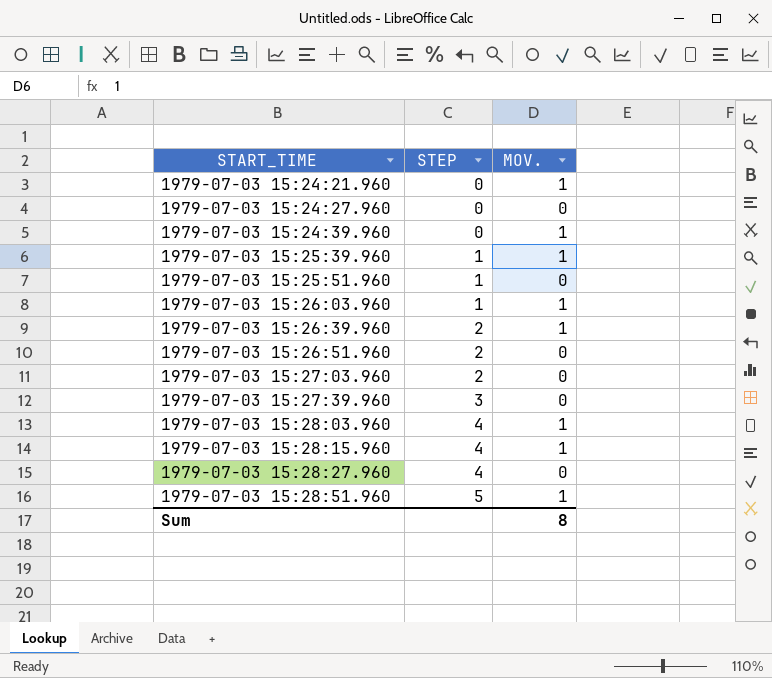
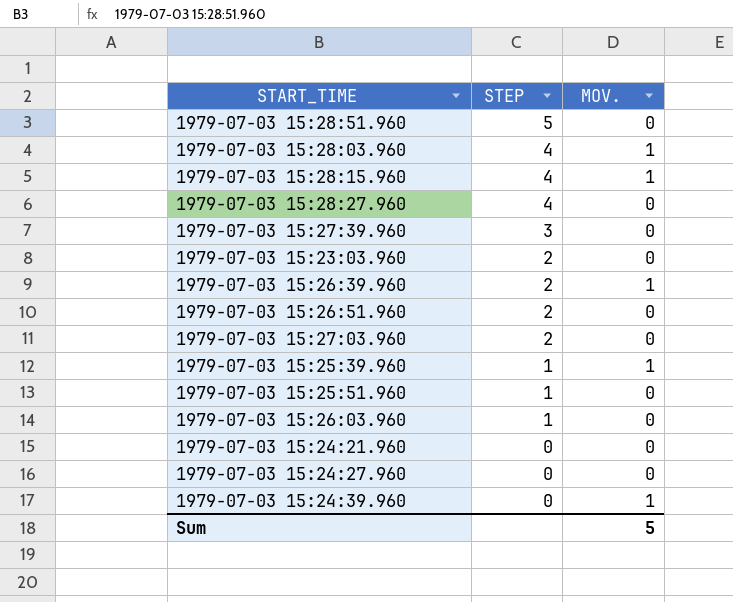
row order: START_TIME ascending -> STEP descending
1979-07-03 15:28:51.960 | MOV.: 1 -> 0
row 1979-07-03 15:23:03.960: none -> 2 | 0
1979-07-03 15:26:03.960 | MOV.: 1 -> 0
1979-07-03 15:24:21.960 | MOV.: 1 -> 0
Sum | MOV.: 8 -> 5

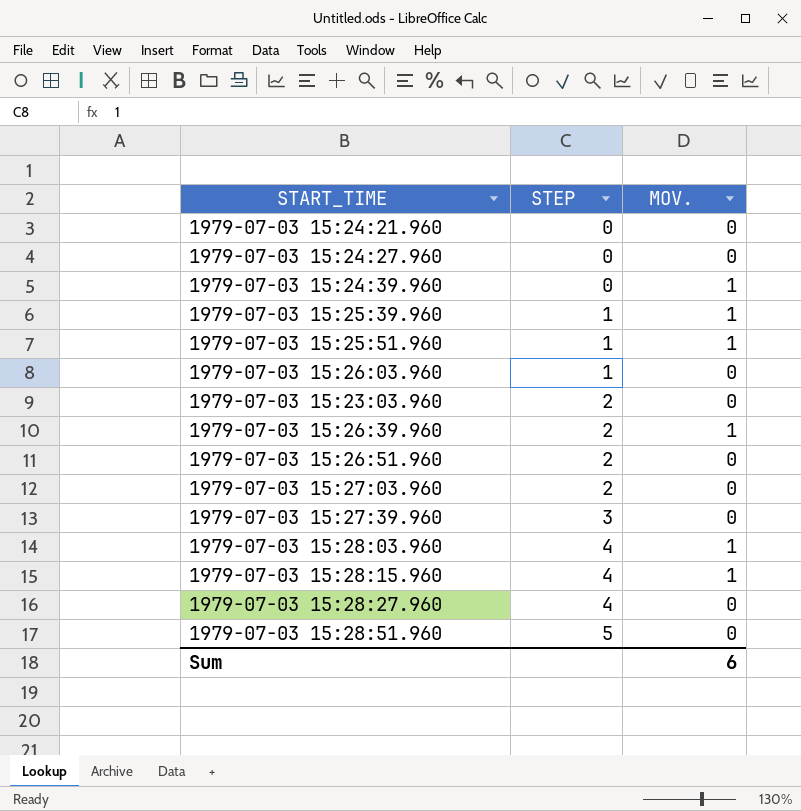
row order: STEP descending -> STEP ascending
1979-07-03 15:25:51.960 | MOV.: 0 -> 1
Sum | MOV.: 5 -> 6

